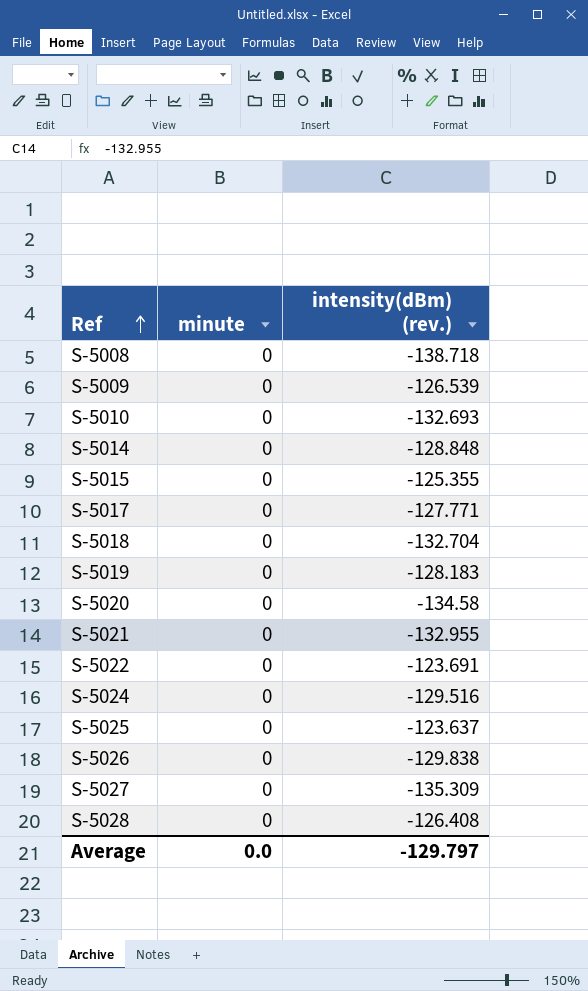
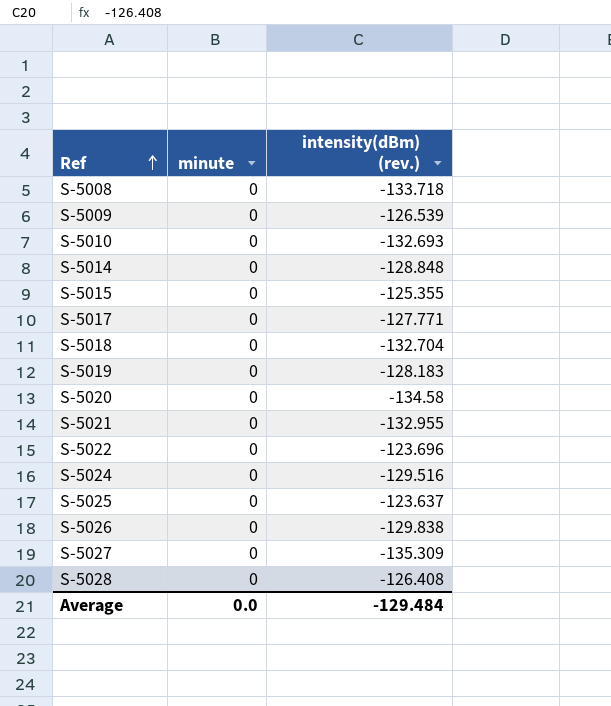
S-5008 | intensity(dBm) (rev.): -138.718 -> -133.718
S-5022 | intensity(dBm) (rev.): -123.691 -> -123.696
Average | intensity(dBm) (rev.): -129.797 -> -129.484

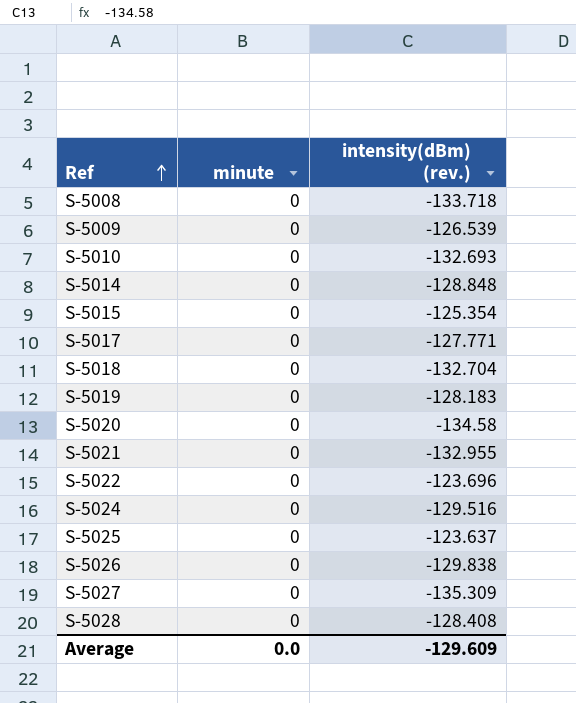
S-5015 | intensity(dBm) (rev.): -125.355 -> -125.354
S-5028 | intensity(dBm) (rev.): -126.408 -> -128.408
Average | intensity(dBm) (rev.): -129.484 -> -129.609

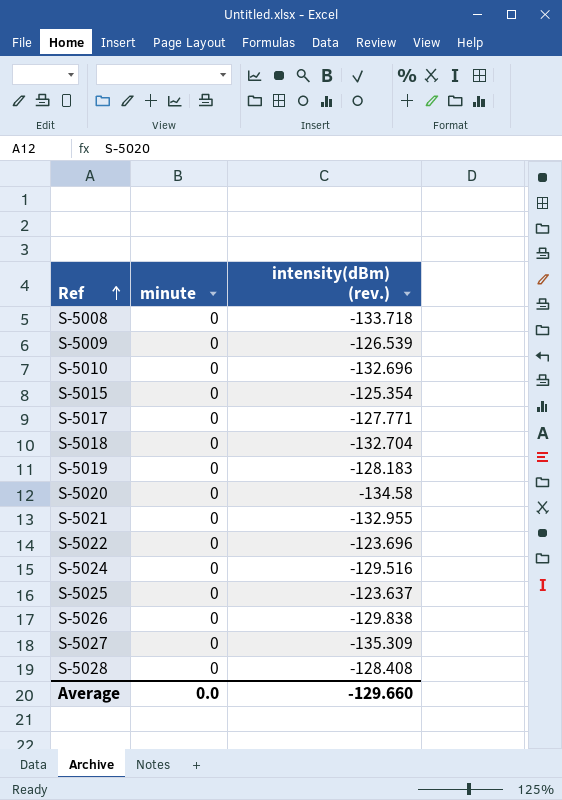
row S-5014: 0 | -128.848 -> none
S-5010 | intensity(dBm) (rev.): -132.693 -> -132.696
Average | intensity(dBm) (rev.): -129.609 -> -129.660

